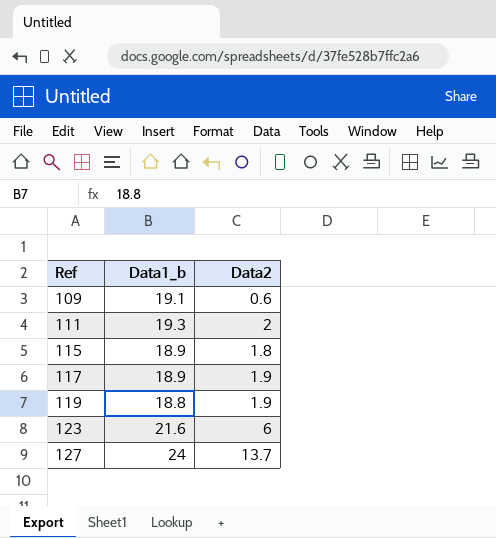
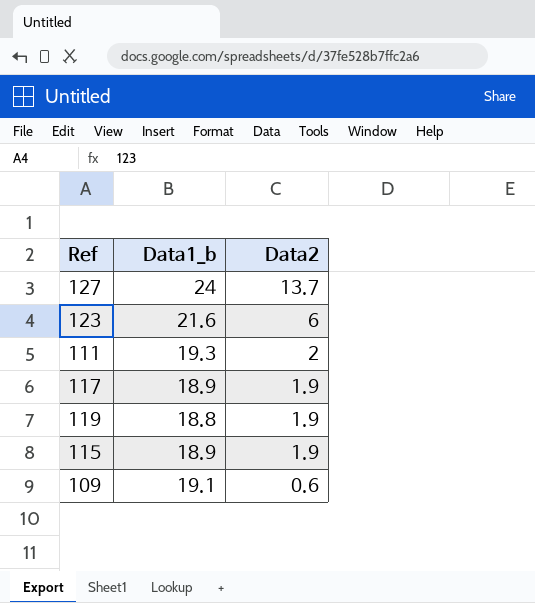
row order: Ref ascending -> Data2 descending
115 | Data2: 1.8 -> 1.9

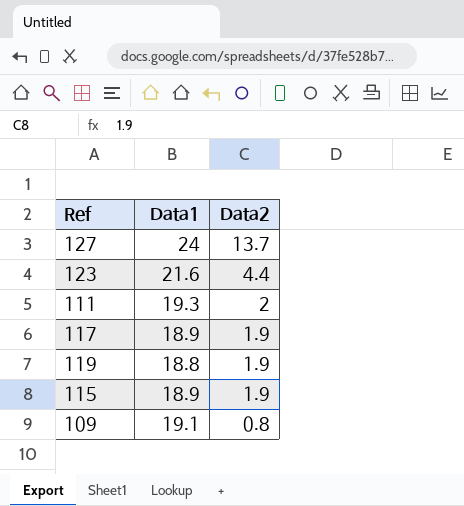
column name: Data1_b -> Data1
123 | Data2: 6 -> 4.4
109 | Data2: 0.6 -> 0.8

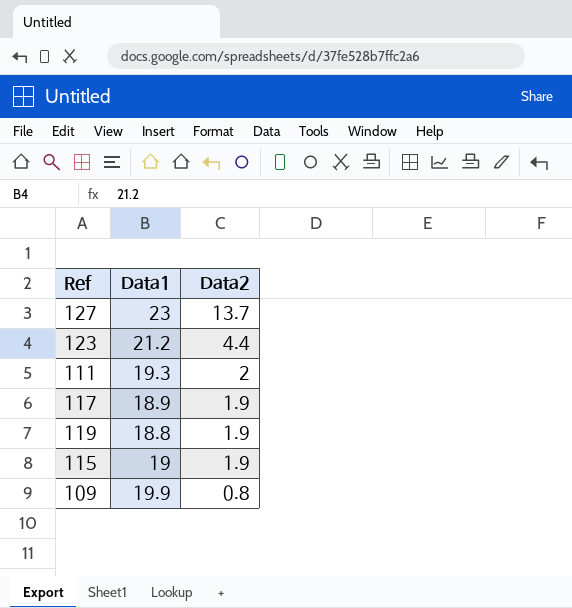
127 | Data1: 24 -> 23
123 | Data1: 21.6 -> 21.2
115 | Data1: 18.9 -> 19
109 | Data1: 19.1 -> 19.9

